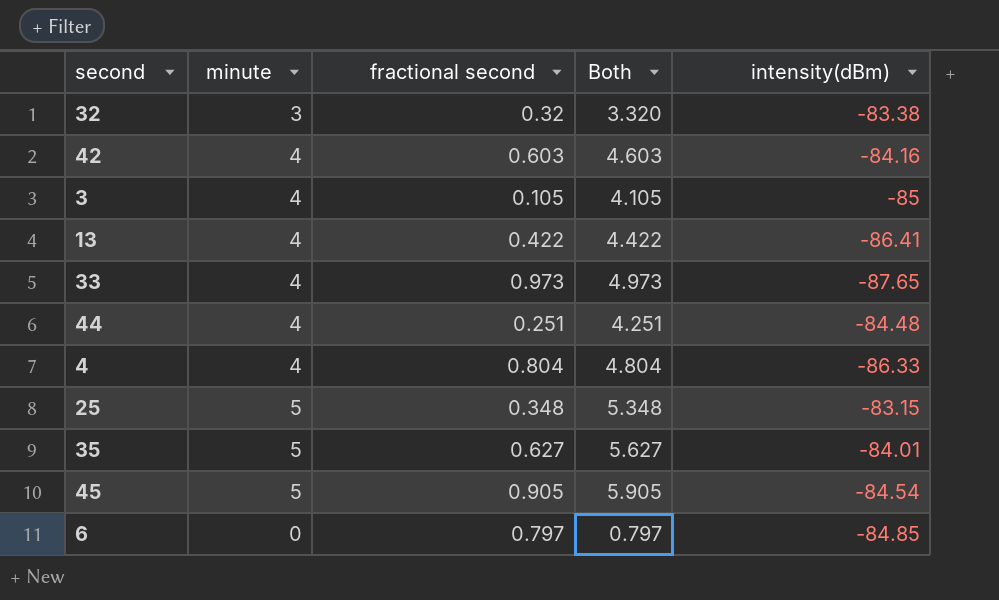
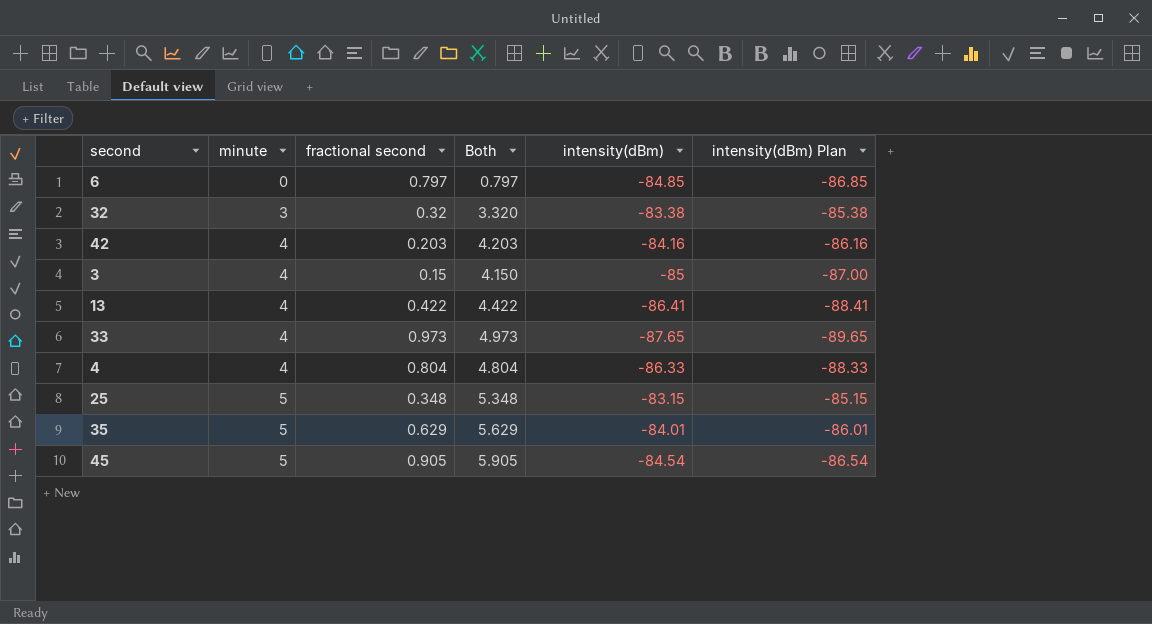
row order: none -> minute ascending
column intensity(dBm) Plan | formula: none -> [intensity(dBm)] - 2
row 44: 4 | 0.251 | 4.251 | -84.48 -> none
42 | fractional second: 0.603 -> 0.203
42 | Both: 4.603 -> 4.203
3 | fractional second: 0.105 -> 0.15
3 | Both: 4.105 -> 4.150
35 | fractional second: 0.627 -> 0.629
35 | Both: 5.627 -> 5.629

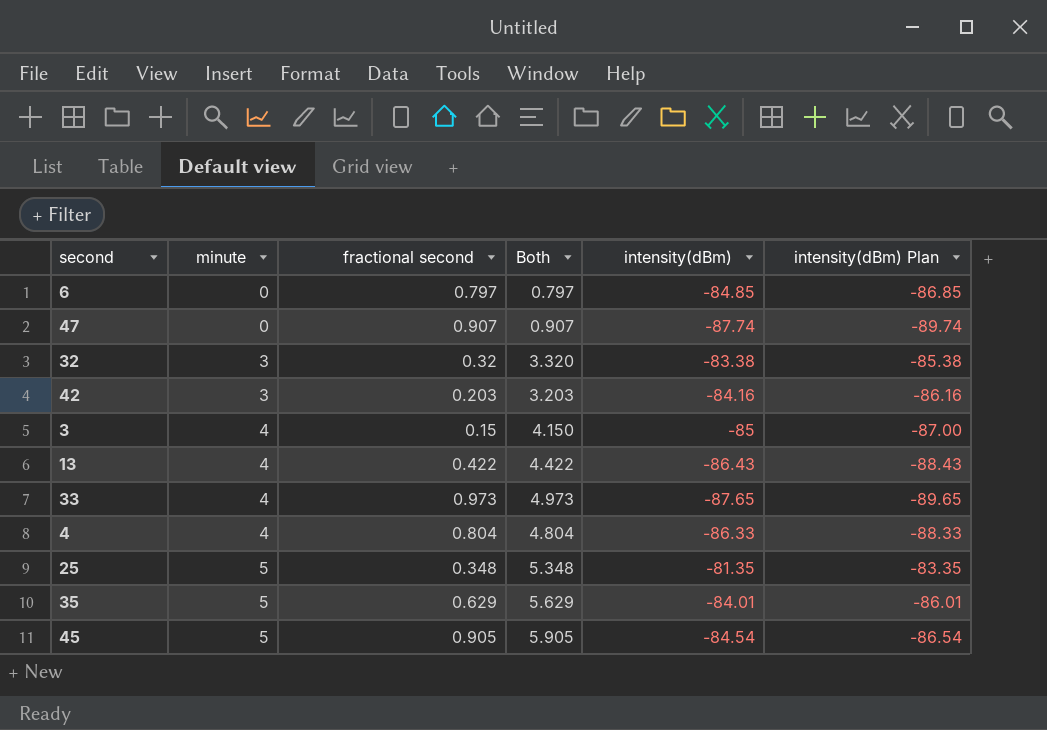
row 47: none -> 0 | 0.907 | 0.907 | -87.74 | -89.74
42 | minute: 4 -> 3
42 | Both: 4.203 -> 3.203
13 | intensity(dBm): -86.41 -> -86.43
13 | intensity(dBm) Plan: -88.41 -> -88.43
25 | intensity(dBm): -83.15 -> -81.35
25 | intensity(dBm) Plan: -85.15 -> -83.35

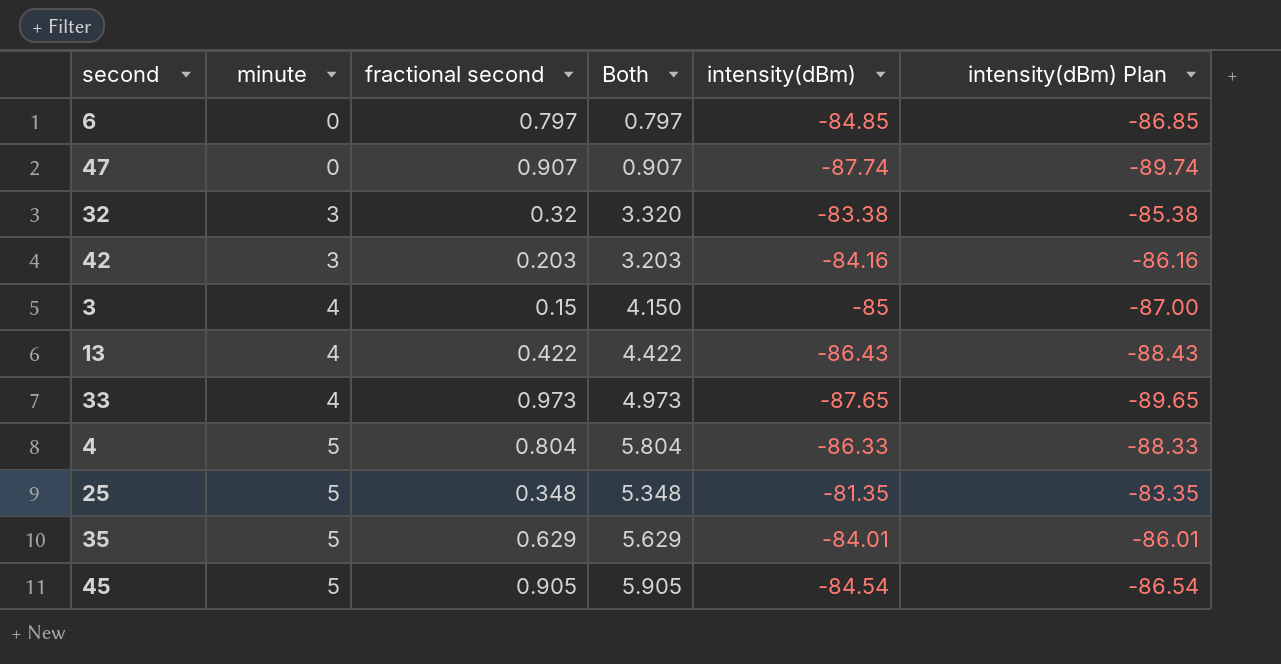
4 | minute: 4 -> 5
4 | Both: 4.804 -> 5.804

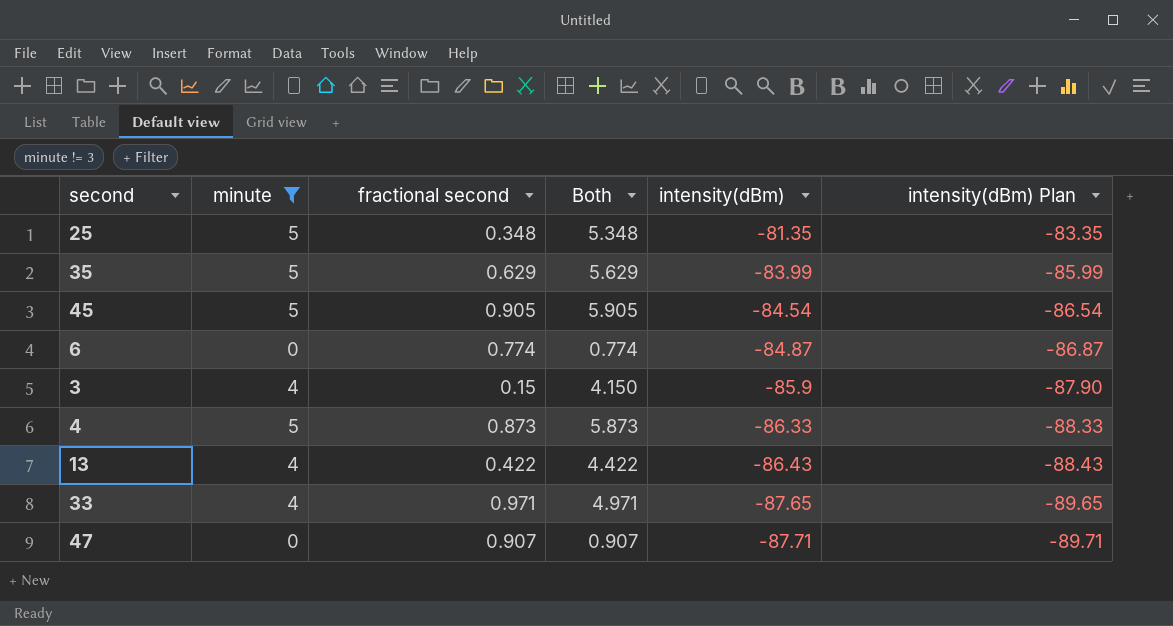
filter: none -> minute != 3
row order: minute ascending -> intensity(dBm) descending
35 | intensity(dBm): -84.01 -> -83.99
35 | intensity(dBm) Plan: -86.01 -> -85.99
6 | fractional second: 0.797 -> 0.774
6 | Both: 0.797 -> 0.774
6 | intensity(dBm): -84.85 -> -84.87
6 | intensity(dBm) Plan: -86.85 -> -86.87
3 | intensity(dBm): -85 -> -85.9
3 | intensity(dBm) Plan: -87.00 -> -87.90
4 | fractional second: 0.804 -> 0.873
4 | Both: 5.804 -> 5.873
33 | fractional second: 0.973 -> 0.971
33 | Both: 4.973 -> 4.971
47 | intensity(dBm): -87.74 -> -87.71
47 | intensity(dBm) Plan: -89.74 -> -89.71

